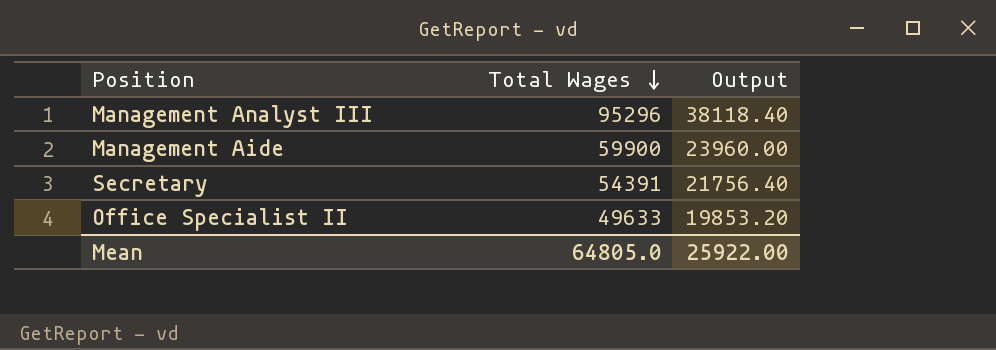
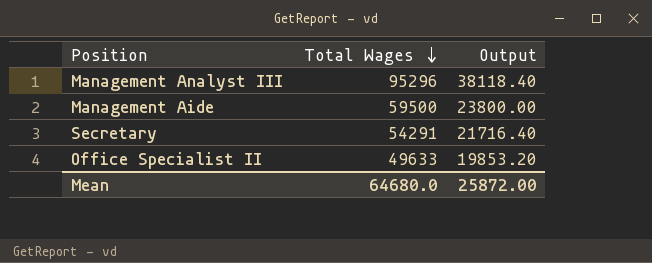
Management Aide | Total Wages: 59900 -> 59500
Management Aide | Output: 23960.00 -> 23800.00
Secretary | Total Wages: 54391 -> 54291
Secretary | Output: 21756.40 -> 21716.40
Mean | Total Wages: 64805.0 -> 64680.0
Mean | Output: 25922.00 -> 25872.00

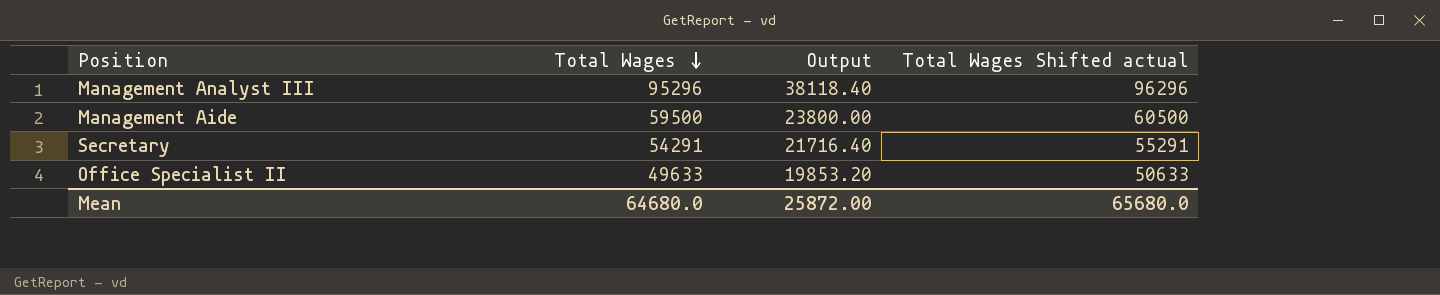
column Total Wages Shifted actual | formula: none -> [Total Wages] + 1000

